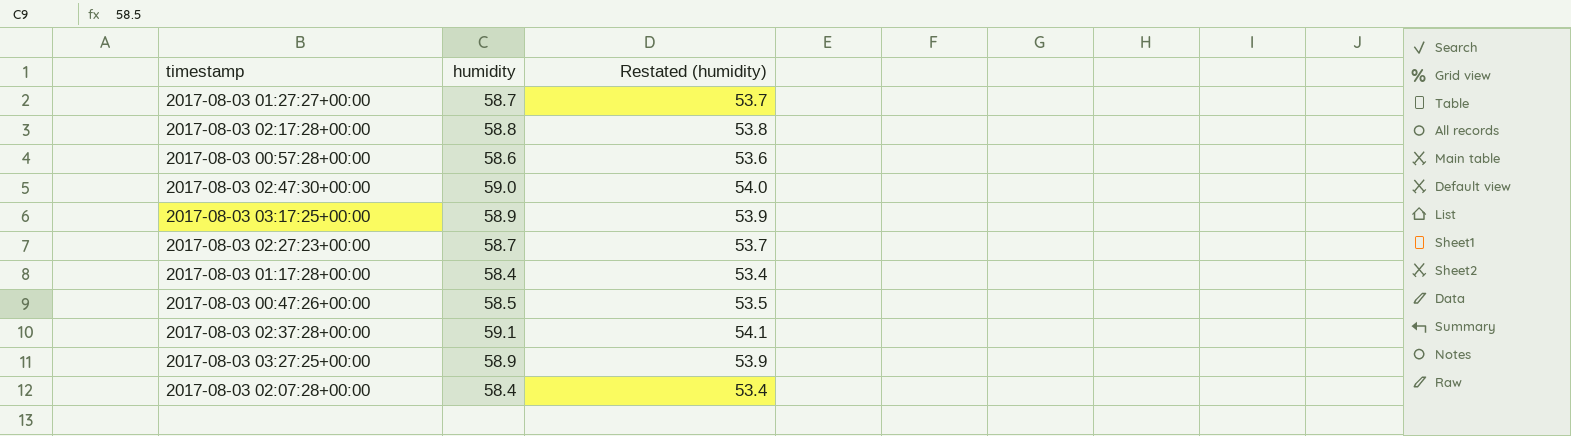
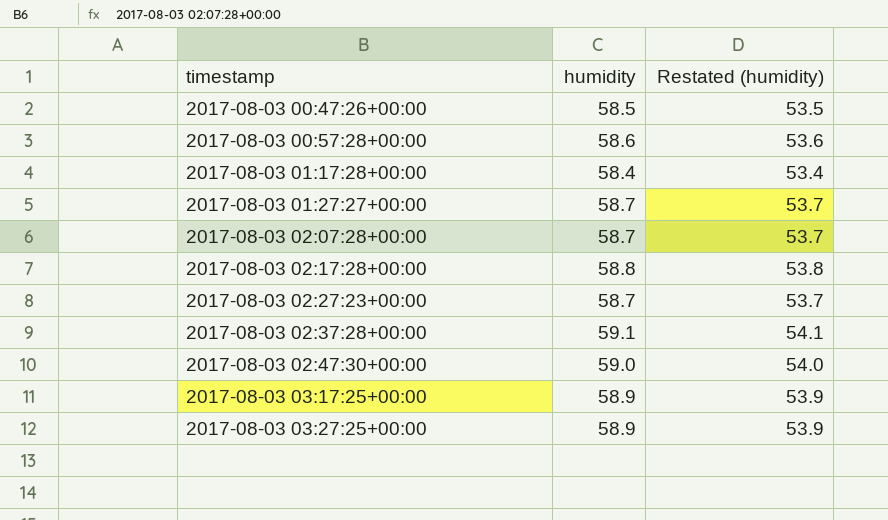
row order: none -> timestamp ascending
2017-08-03 02:07:28+00:00 | humidity: 58.4 -> 58.7
2017-08-03 02:07:28+00:00 | Restated (humidity): 53.4 -> 53.7

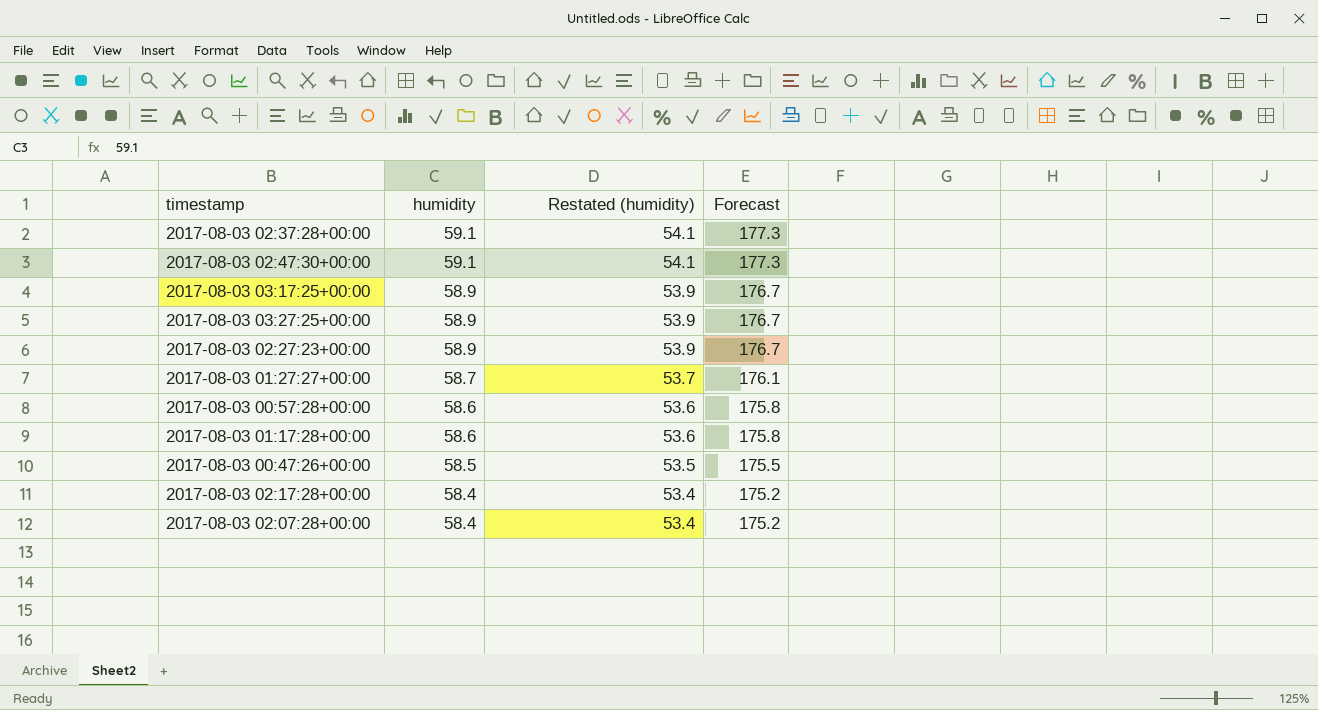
row order: timestamp ascending -> humidity descending
column Forecast | formula: none -> [humidity] * 3
2017-08-03 02:47:30+00:00 | humidity: 59.0 -> 59.1
2017-08-03 02:47:30+00:00 | Restated (humidity): 54.0 -> 54.1
2017-08-03 02:27:23+00:00 | humidity: 58.7 -> 58.9
2017-08-03 02:27:23+00:00 | Restated (humidity): 53.7 -> 53.9
2017-08-03 01:17:28+00:00 | humidity: 58.4 -> 58.6
2017-08-03 01:17:28+00:00 | Restated (humidity): 53.4 -> 53.6
2017-08-03 02:17:28+00:00 | humidity: 58.8 -> 58.4
2017-08-03 02:17:28+00:00 | Restated (humidity): 53.8 -> 53.4
2017-08-03 02:07:28+00:00 | humidity: 58.7 -> 58.4
2017-08-03 02:07:28+00:00 | Restated (humidity): 53.7 -> 53.4

